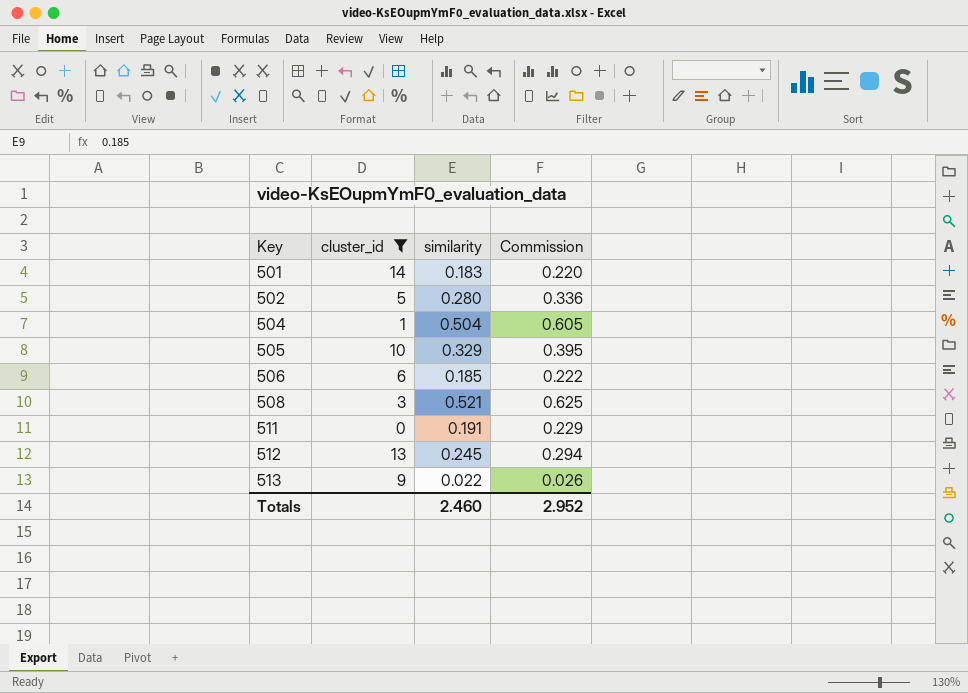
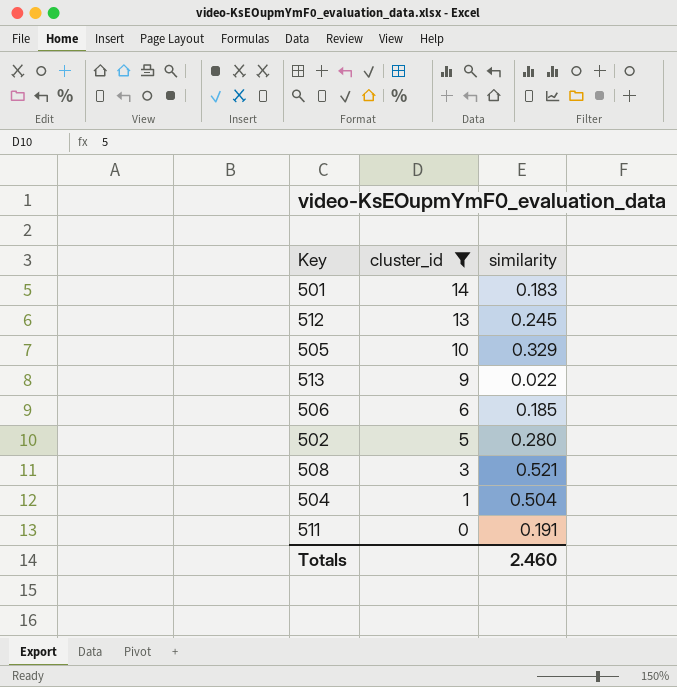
row order: Key ascending -> cluster_id descending
column Commission | formula: [similarity] * 1.2 -> none

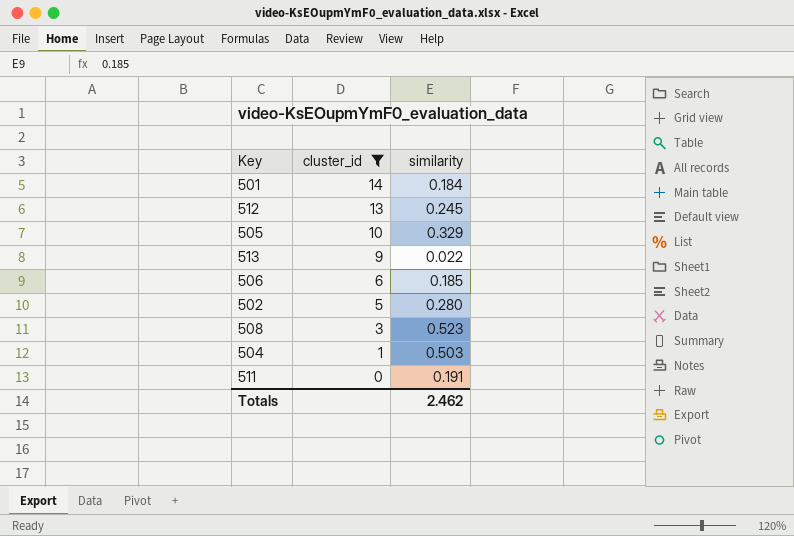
501 | similarity: 0.183 -> 0.184
508 | similarity: 0.521 -> 0.523
504 | similarity: 0.504 -> 0.503
Totals | similarity: 2.460 -> 2.462

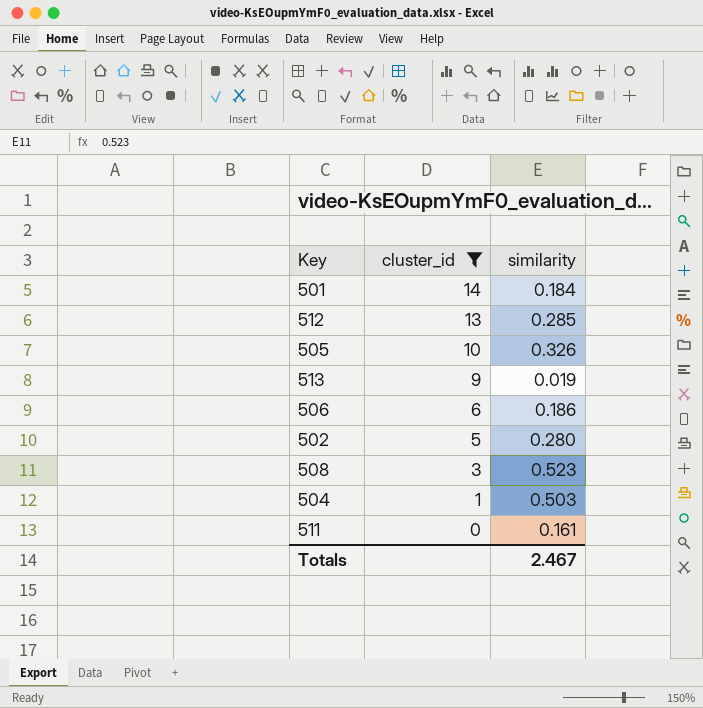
512 | similarity: 0.245 -> 0.285
505 | similarity: 0.329 -> 0.326
513 | similarity: 0.022 -> 0.019
506 | similarity: 0.185 -> 0.186
511 | similarity: 0.191 -> 0.161
Totals | similarity: 2.462 -> 2.467

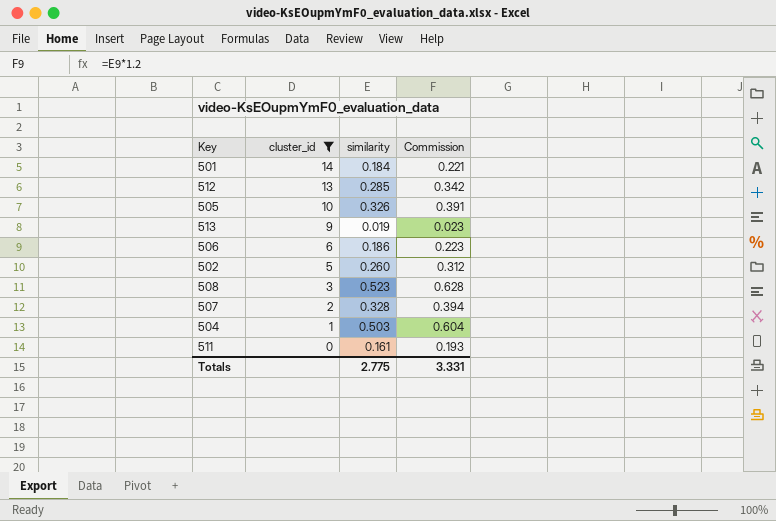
column Commission | formula: none -> [similarity] * 1.2
502 | similarity: 0.280 -> 0.260
row 507: none -> 2 | 0.328 | 0.394
Totals | similarity: 2.467 -> 2.775

